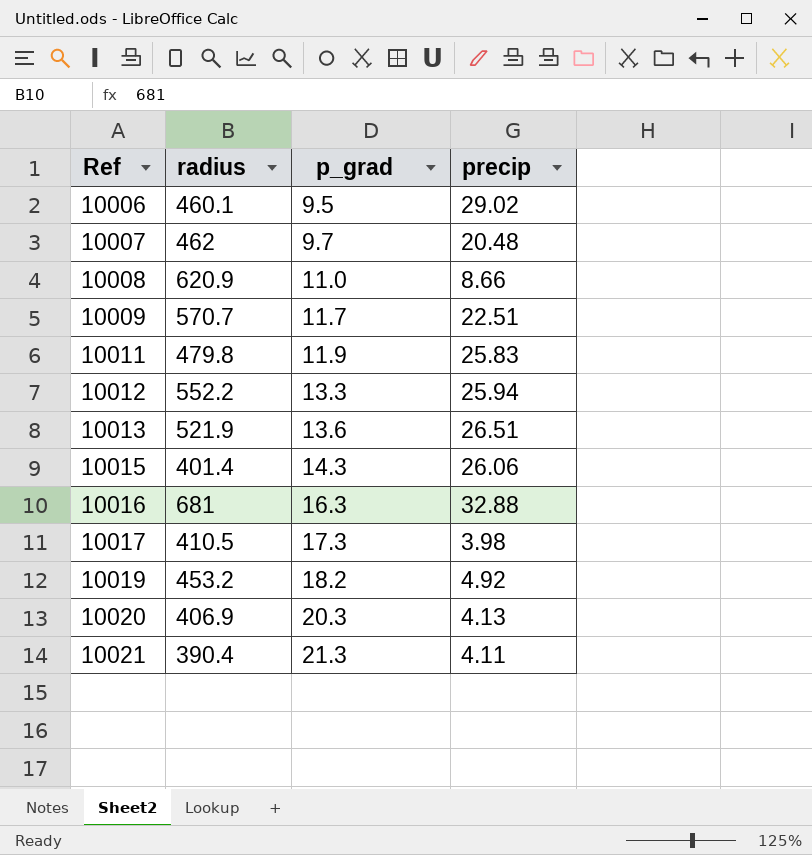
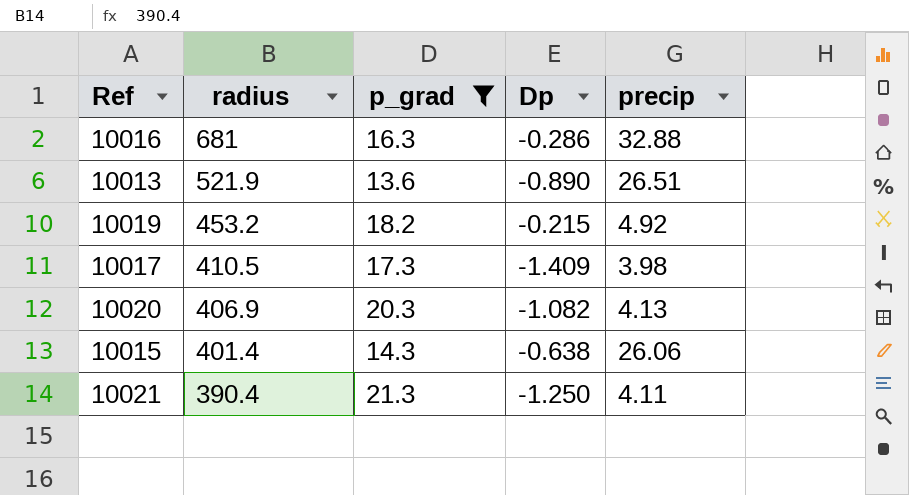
filter: none -> p_grad >= 13.6
row order: Ref ascending -> radius descending
column Dp | position: none -> 4

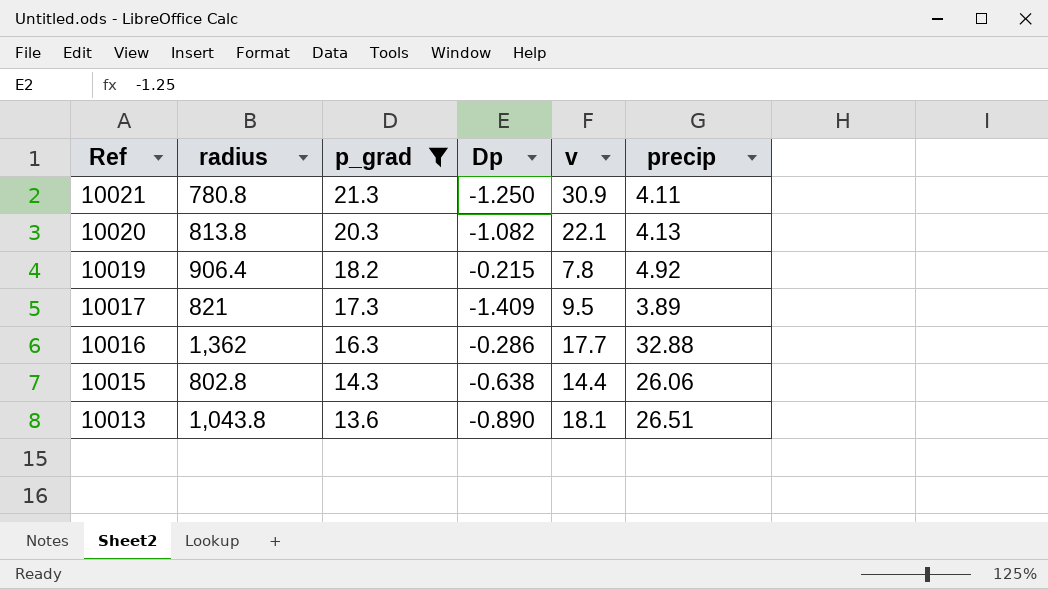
row order: radius descending -> Ref descending
column v | position: none -> 5
10021 | radius: 390.4 -> 780.8
10020 | radius: 406.9 -> 813.8
10019 | radius: 453.2 -> 906.4
10017 | radius: 410.5 -> 821
10017 | precip: 3.98 -> 3.89
10016 | radius: 681 -> 1,362
10015 | radius: 401.4 -> 802.8
10013 | radius: 521.9 -> 1,043.8

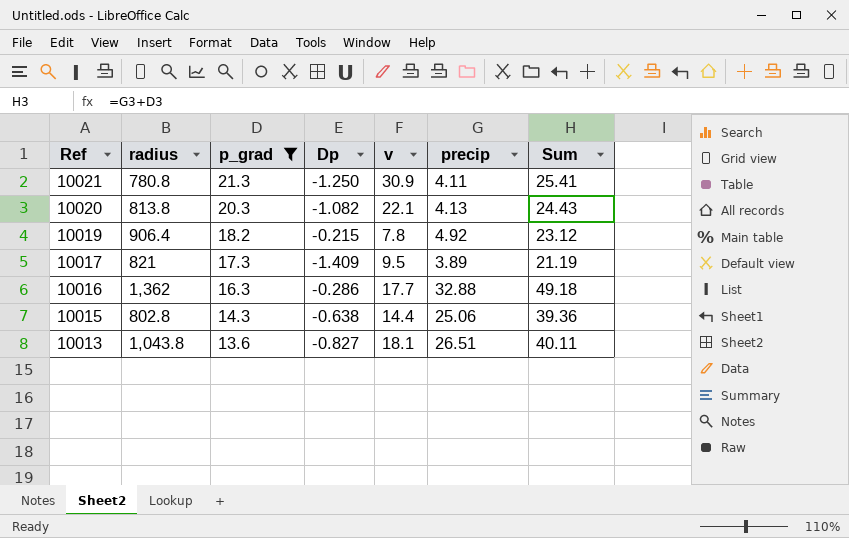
column Sum | formula: none -> [p_grad] + [precip]
10015 | precip: 26.06 -> 25.06
10013 | Dp: -0.890 -> -0.827

